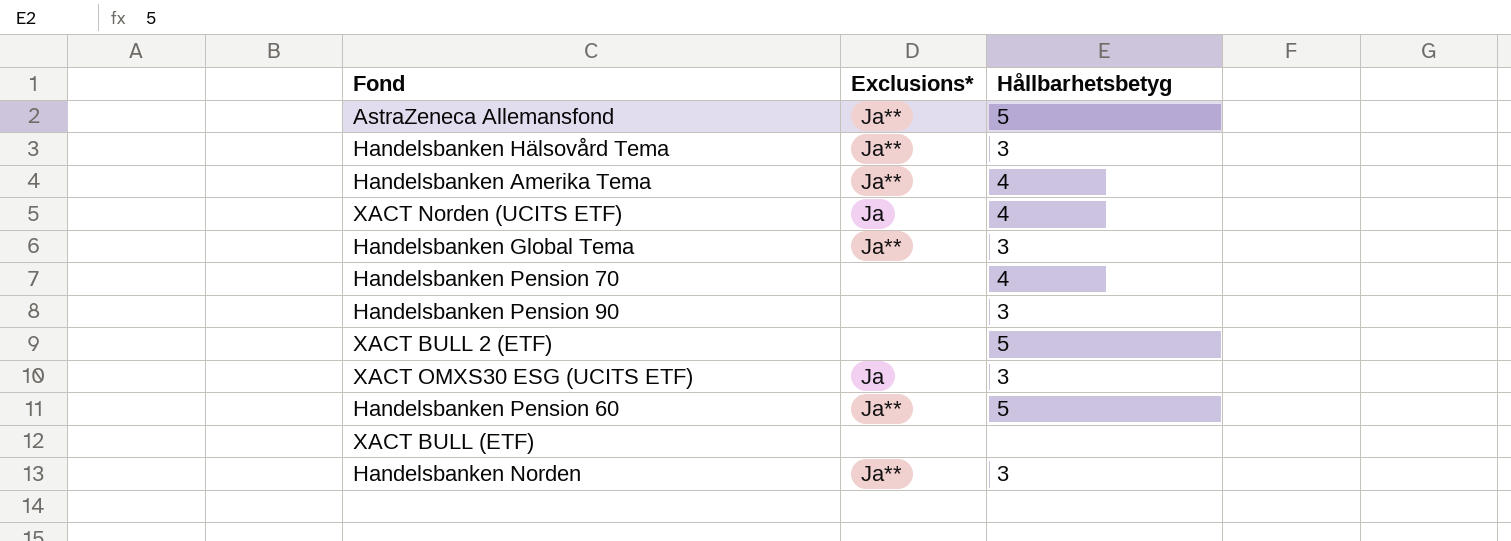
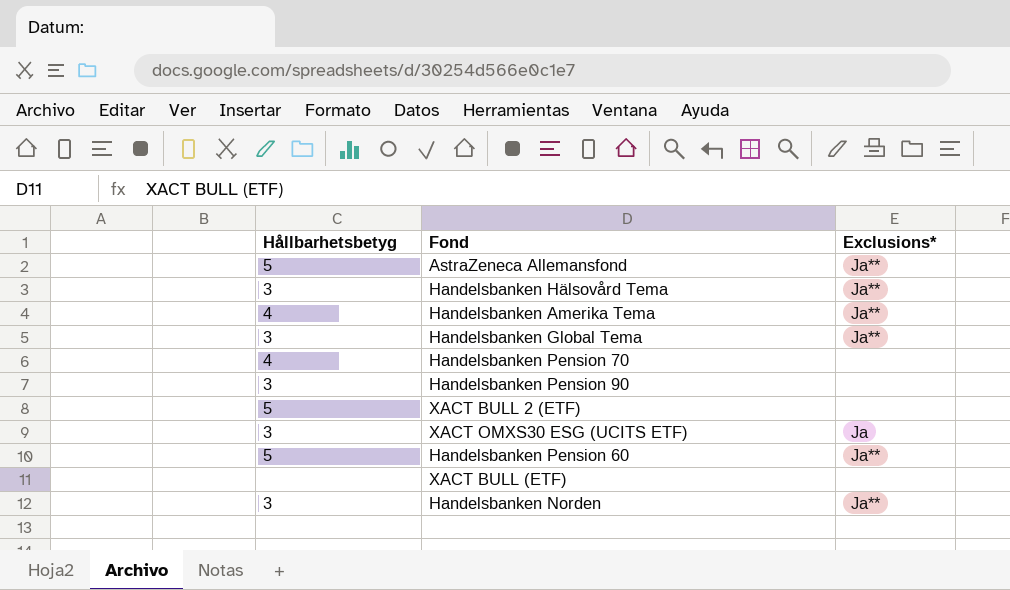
column Hållbarhetsbetyg | position: 3 -> 1
row XACT Norden (UCITS ETF): Ja | 4 -> none

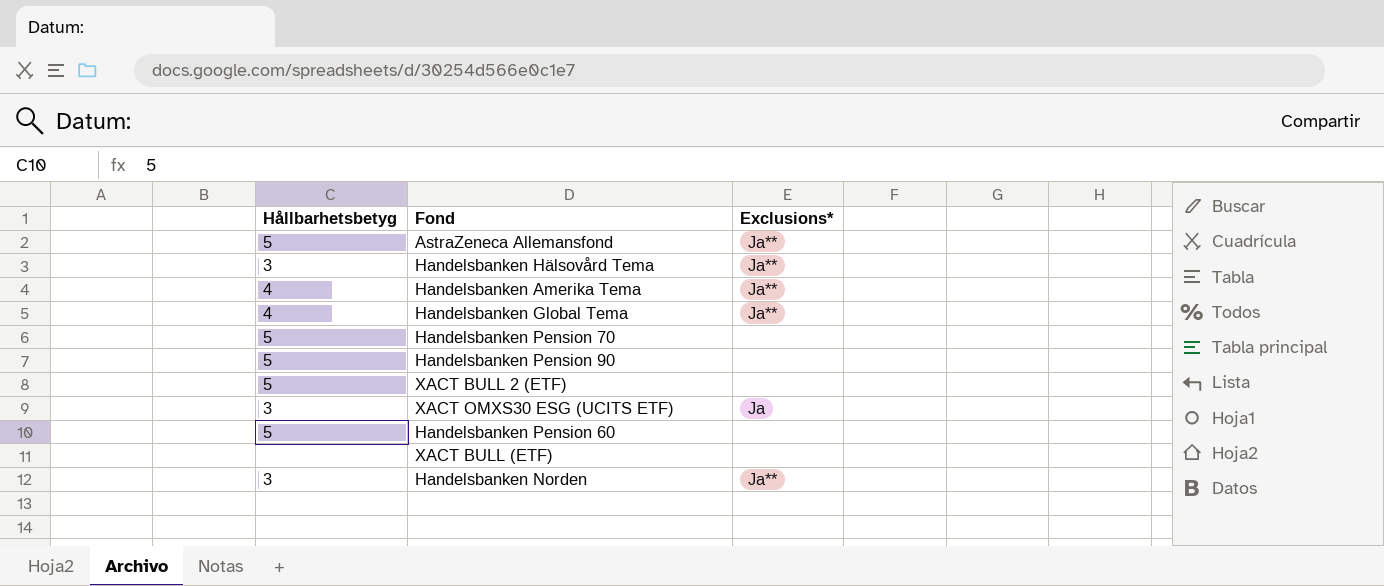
Handelsbanken Global Tema | Hållbarhetsbetyg: 3 -> 4
Handelsbanken Pension 70 | Hållbarhetsbetyg: 4 -> 5
Handelsbanken Pension 90 | Hållbarhetsbetyg: 3 -> 5
Handelsbanken Pension 60 | Exclusions*: Ja** -> none

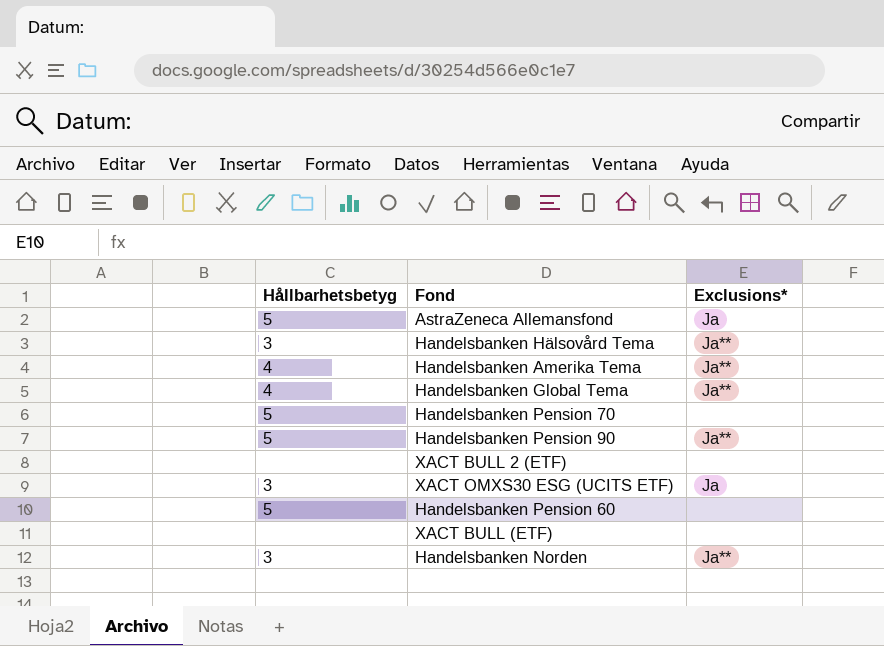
AstraZeneca Allemansfond | Exclusions*: Ja** -> Ja
Handelsbanken Pension 90 | Exclusions*: none -> Ja**
XACT BULL 2 (ETF) | Hållbarhetsbetyg: 5 -> none

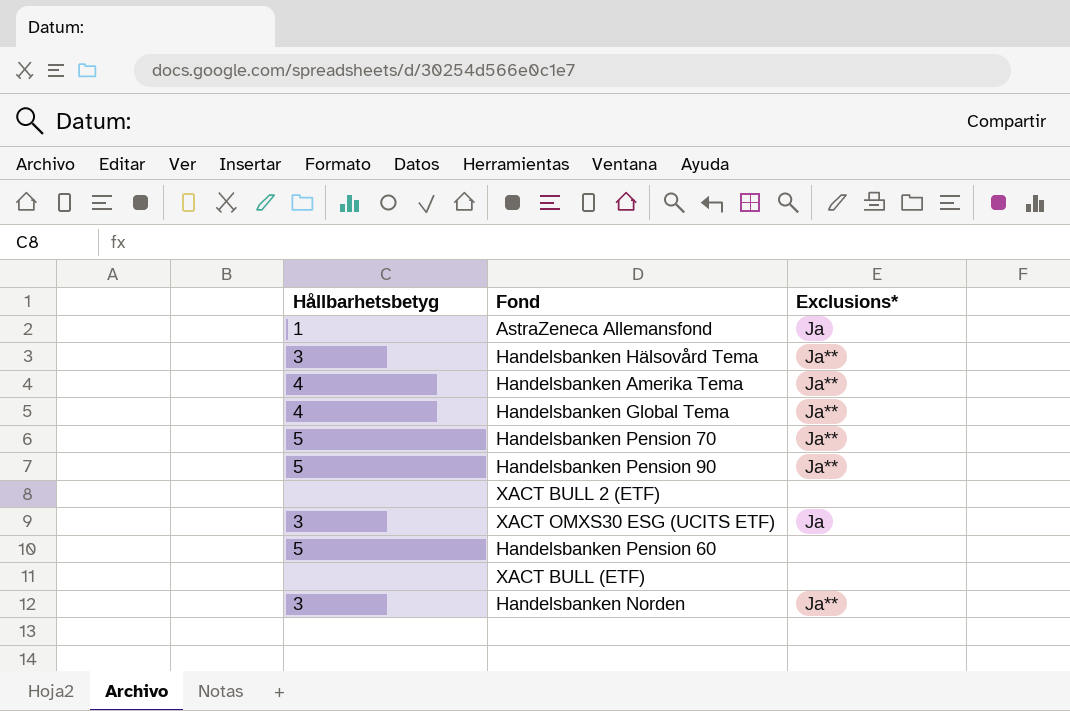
AstraZeneca Allemansfond | Hållbarhetsbetyg: 5 -> 1
Handelsbanken Pension 70 | Exclusions*: none -> Ja**

